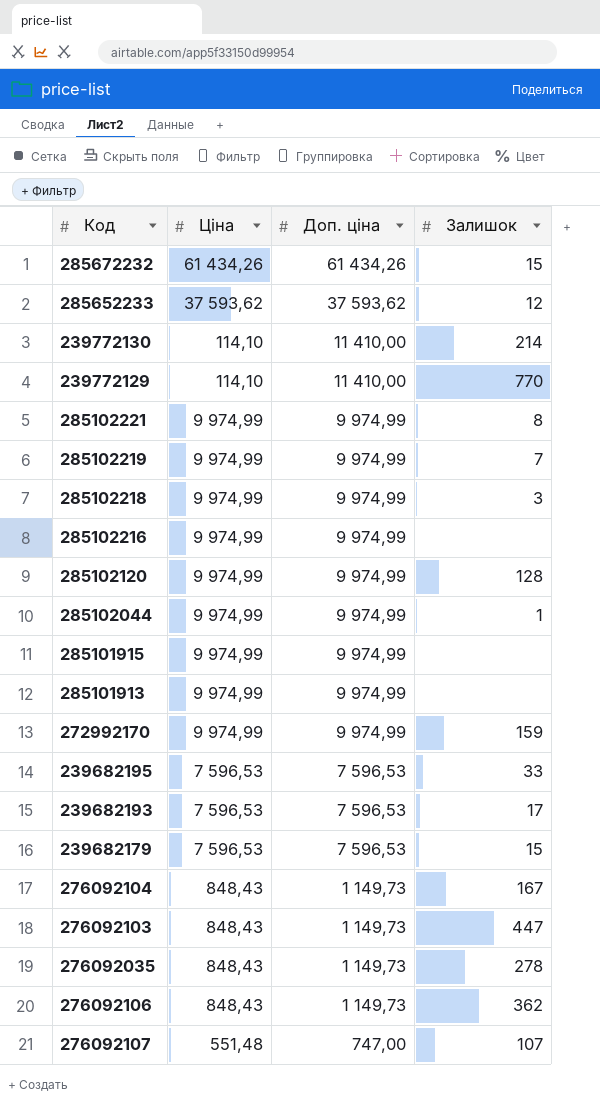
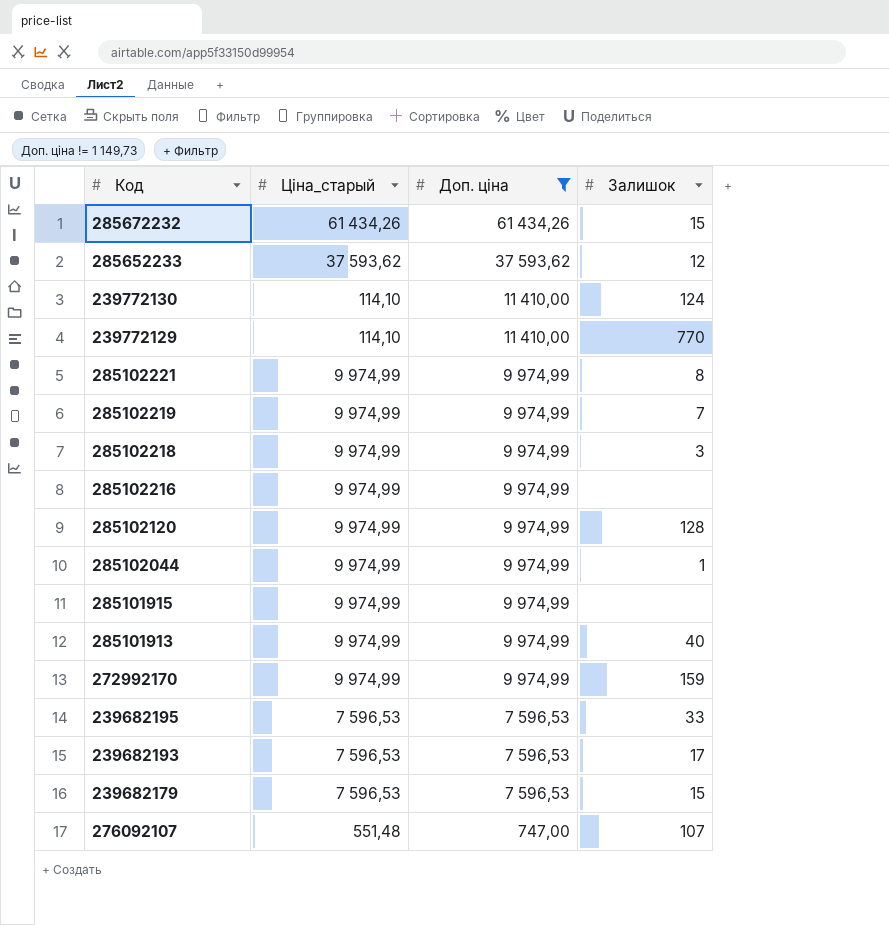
filter: none -> Доп. ціна != 1 149,73
column name: Ціна -> Ціна_старый
239772130 | Залишок: 214 -> 124
285101913 | Залишок: none -> 40

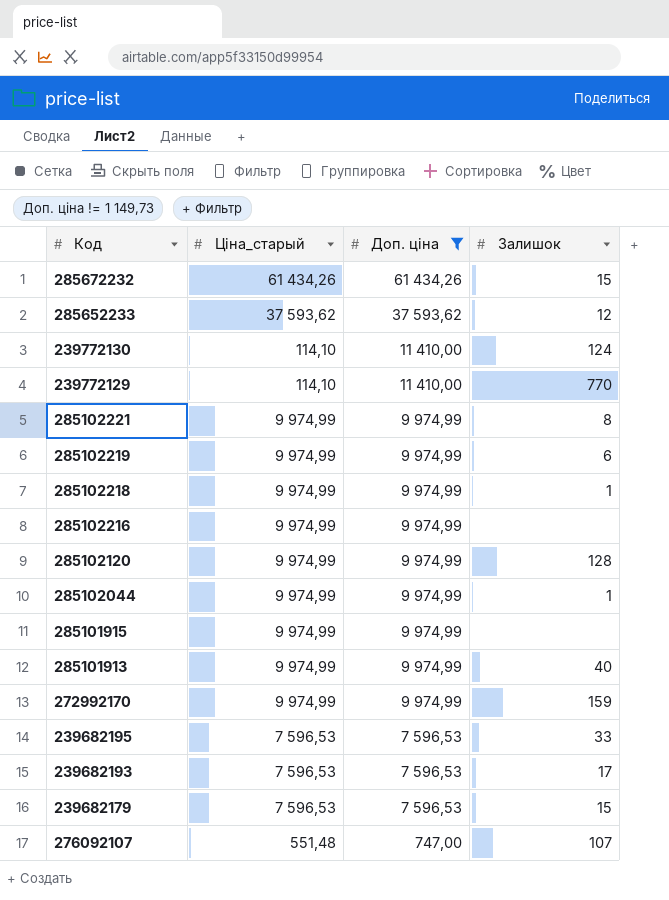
285102219 | Залишок: 7 -> 6
285102218 | Залишок: 3 -> 1

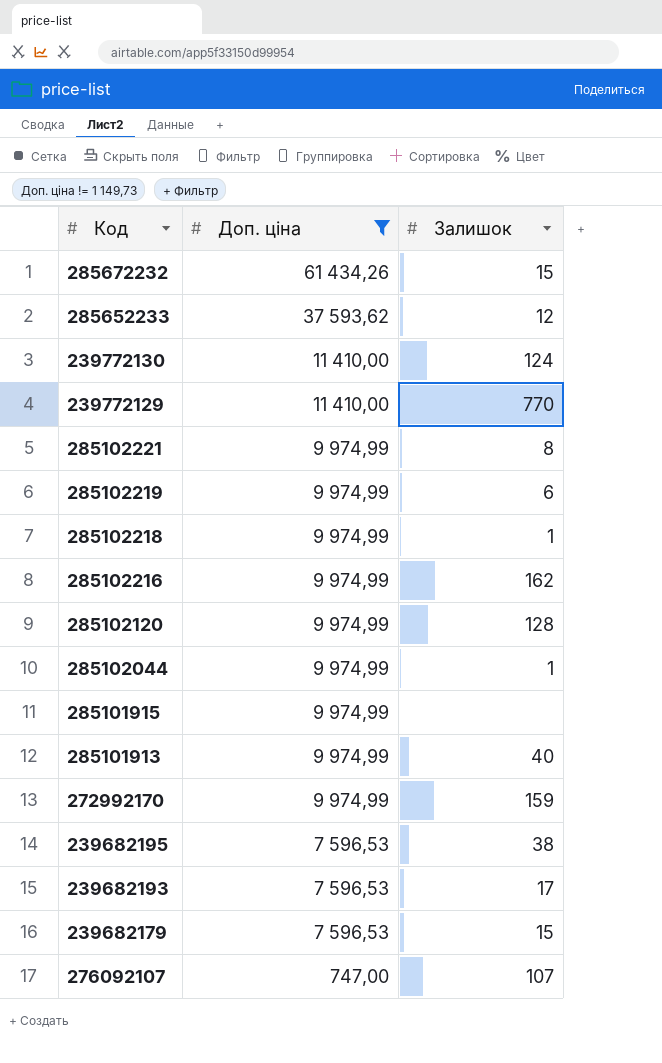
column Ціна_старый | position: 2 -> none
285102216 | Залишок: none -> 162
239682195 | Залишок: 33 -> 38

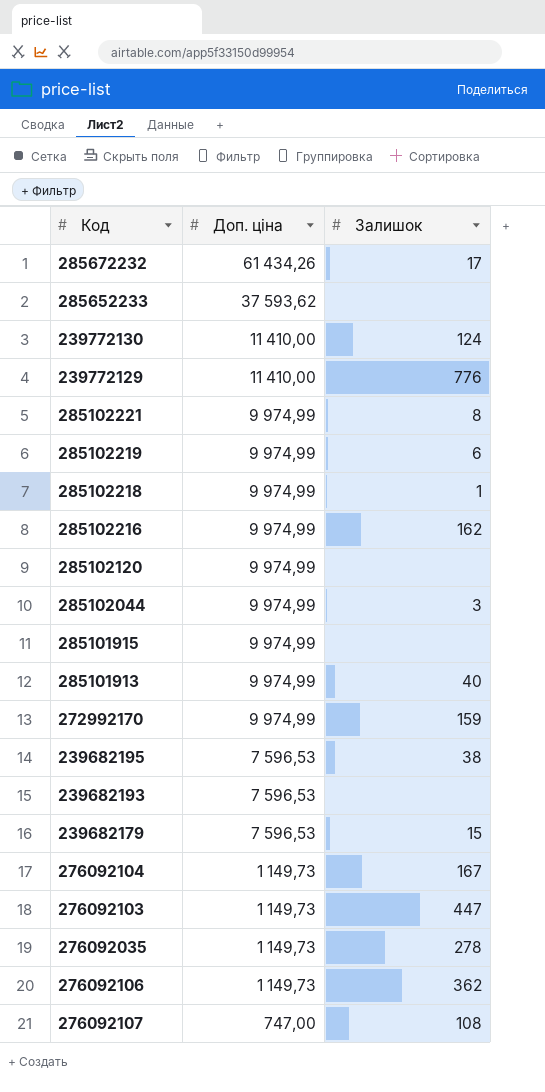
filter: Доп. ціна != 1 149,73 -> none
285672232 | Залишок: 15 -> 17
285652233 | Залишок: 12 -> none
239772129 | Залишок: 770 -> 776
285102120 | Залишок: 128 -> none
285102044 | Залишок: 1 -> 3
239682193 | Залишок: 17 -> none
276092107 | Залишок: 107 -> 108

